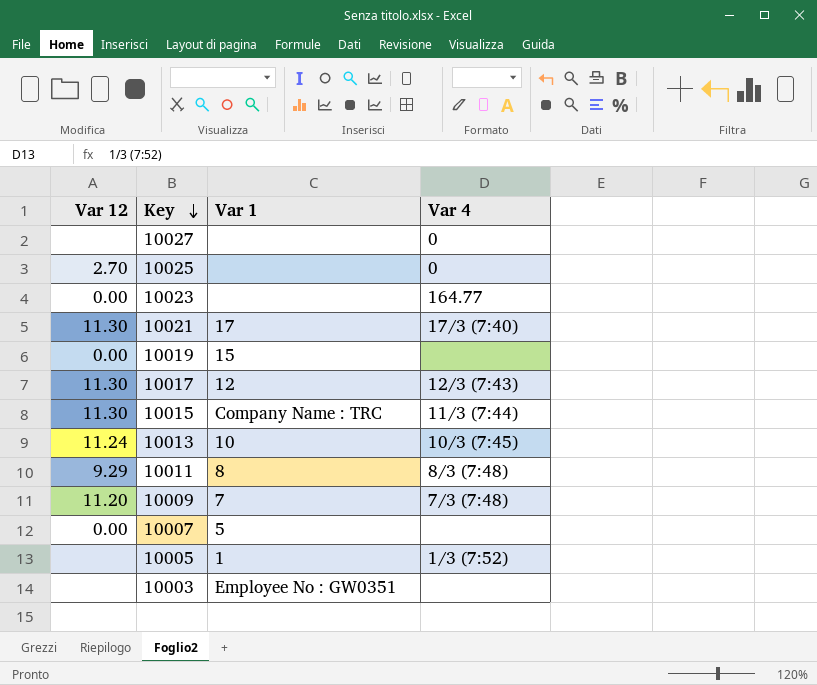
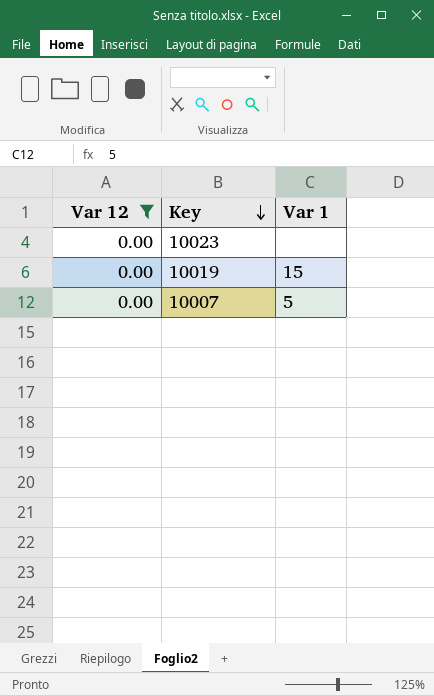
filter: none -> Var 12 = 0.00
column Var 4 | position: 4 -> none

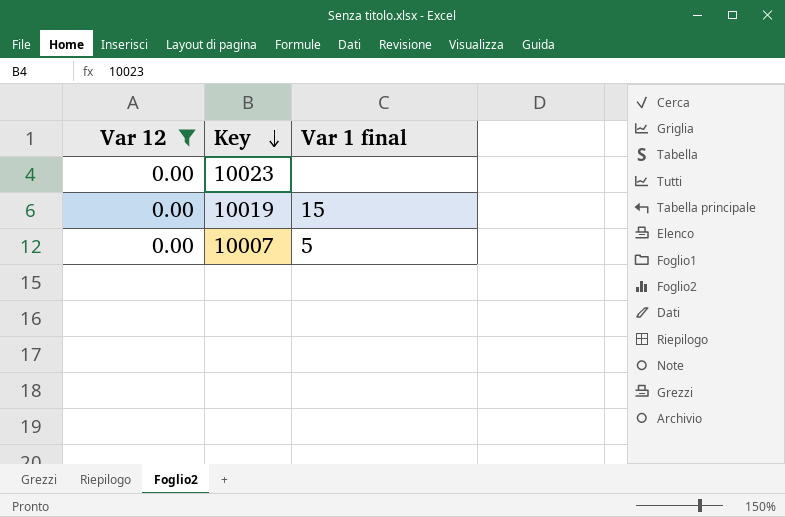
column name: Var 1 -> Var 1 final

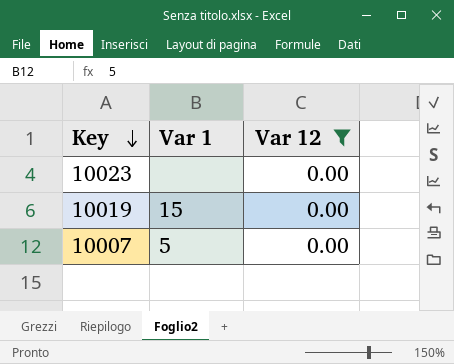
column name: Var 1 final -> Var 1
column Var 12 | position: 1 -> 3

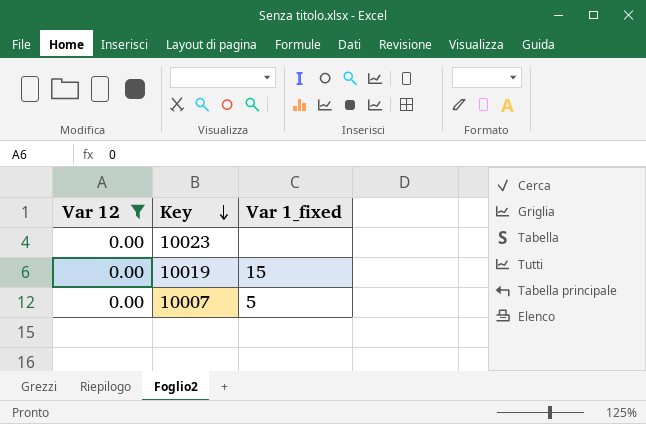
column Var 12 | position: 3 -> 1
column name: Var 1 -> Var 1_fixed

